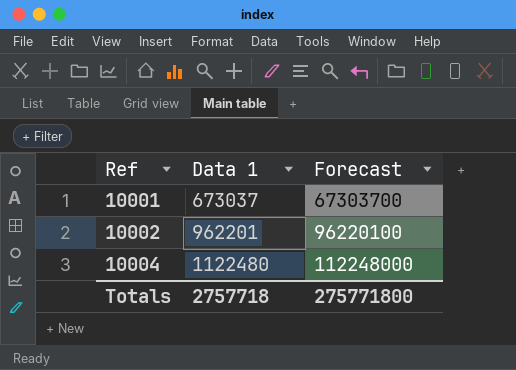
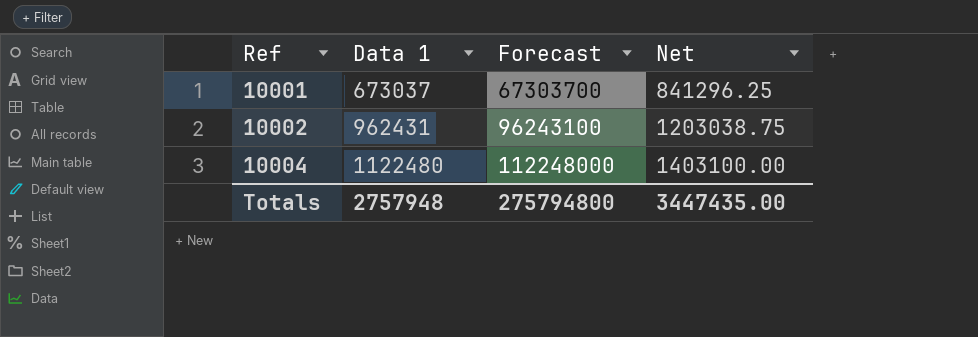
column Net | formula: none -> [Data 1] * 1.25
10002 | Data 1: 962201 -> 962431
10002 | Forecast: 96220100 -> 96243100
Totals | Data 1: 2757718 -> 2757948
Totals | Forecast: 275771800 -> 275794800

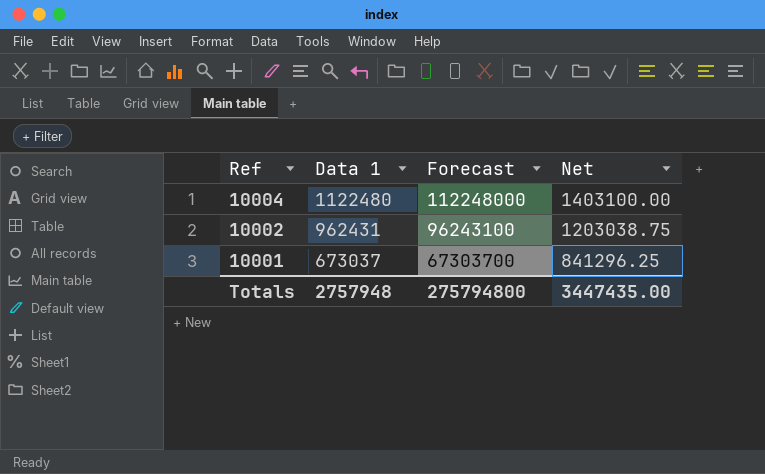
row order: Ref ascending -> Ref descending

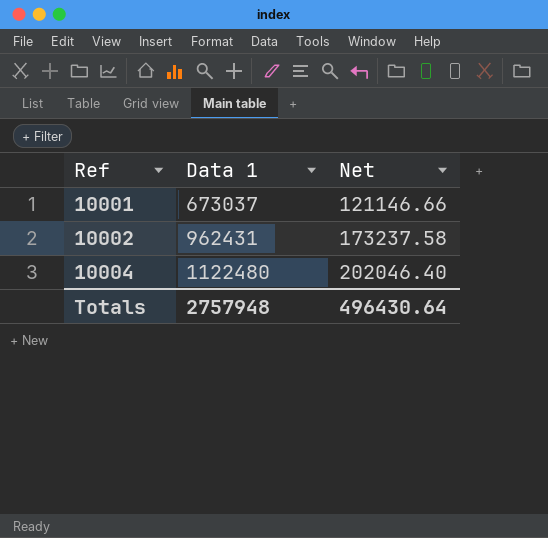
row order: Ref descending -> Ref ascending
column Forecast | formula: [Data 1] * 100 -> none
column Net | formula: [Data 1] * 1.25 -> [Data 1] * 0.18
Totals | Net: 3447435.00 -> 496430.64

